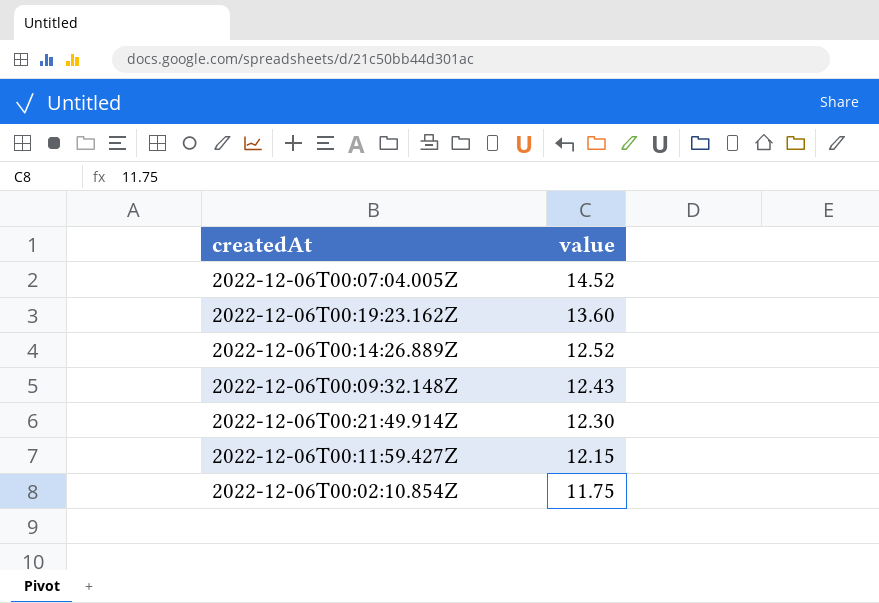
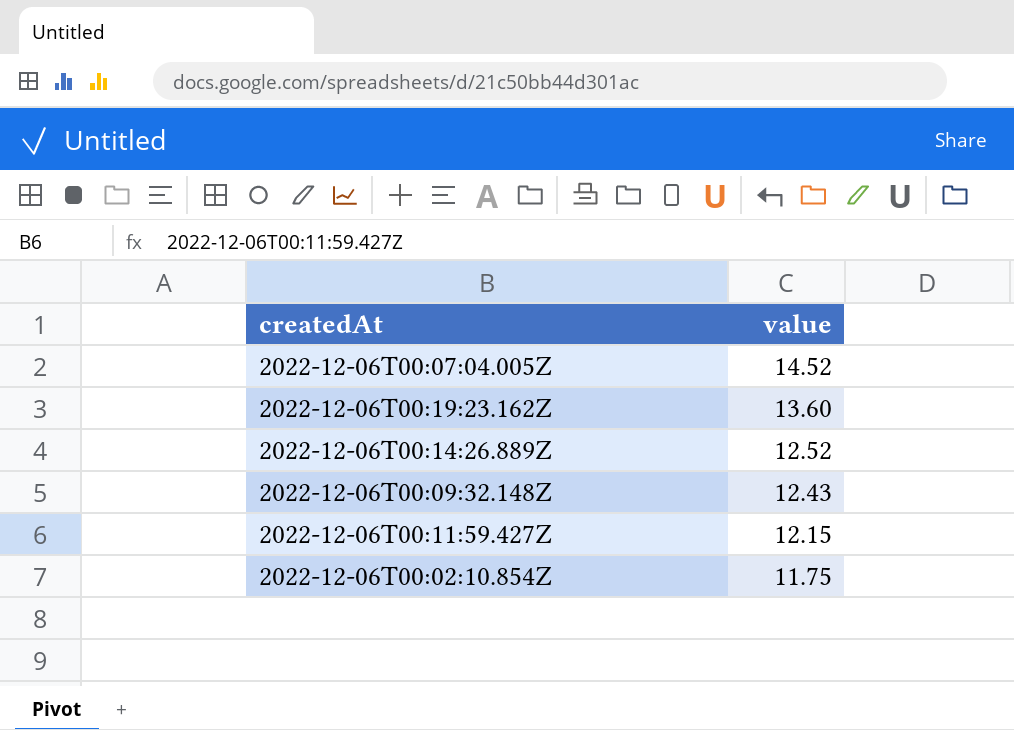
row 2022-12-06T00:21:49.914Z: 12.30 -> none

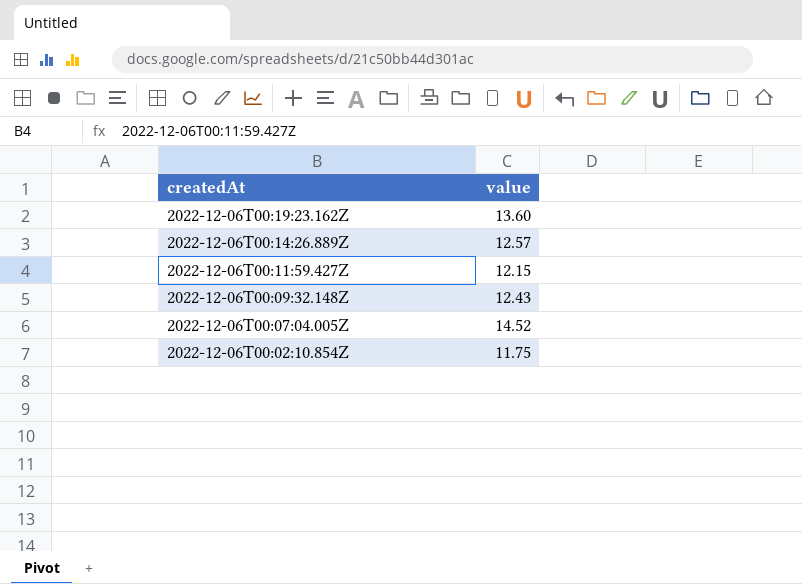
row order: value descending -> createdAt descending
2022-12-06T00:14:26.889Z | value: 12.52 -> 12.57

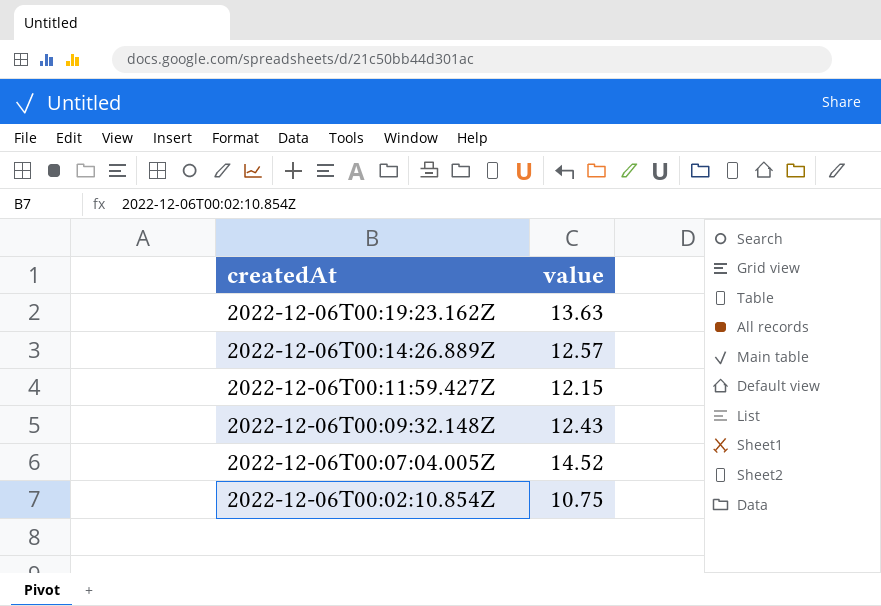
2022-12-06T00:19:23.162Z | value: 13.60 -> 13.63
2022-12-06T00:02:10.854Z | value: 11.75 -> 10.75

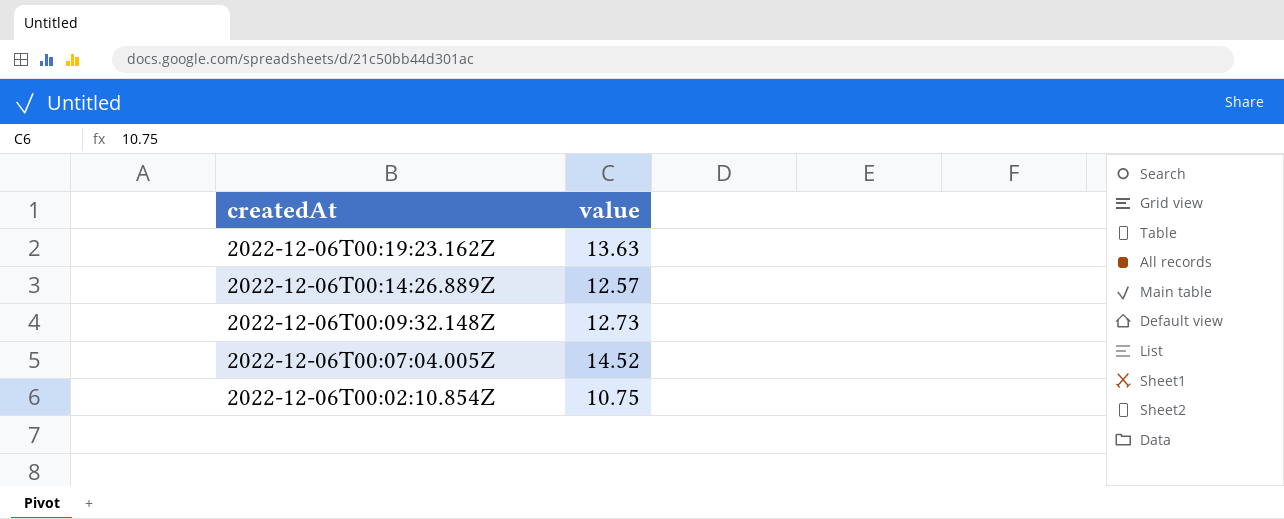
row 2022-12-06T00:11:59.427Z: 12.15 -> none
2022-12-06T00:09:32.148Z | value: 12.43 -> 12.73

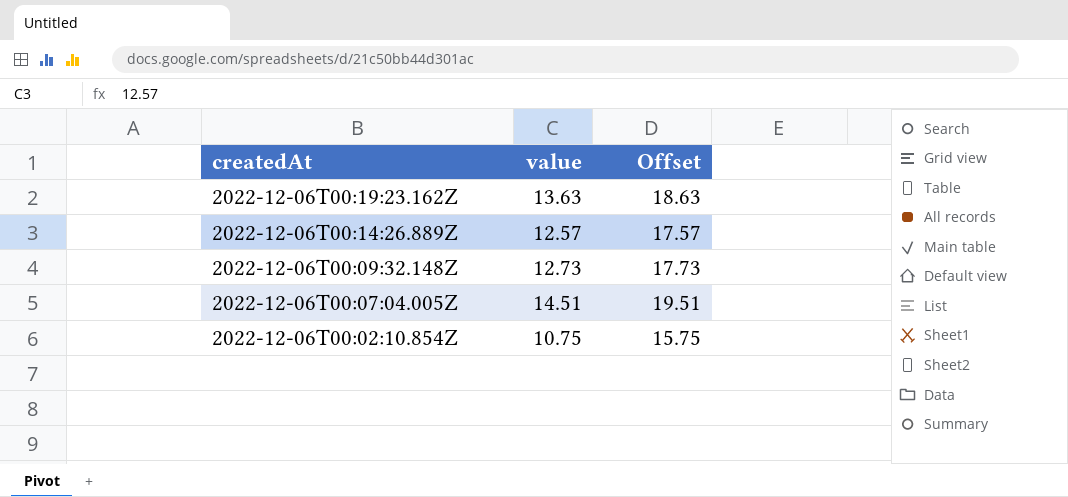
column Offset | formula: none -> [value] + 5
2022-12-06T00:07:04.005Z | value: 14.52 -> 14.51

